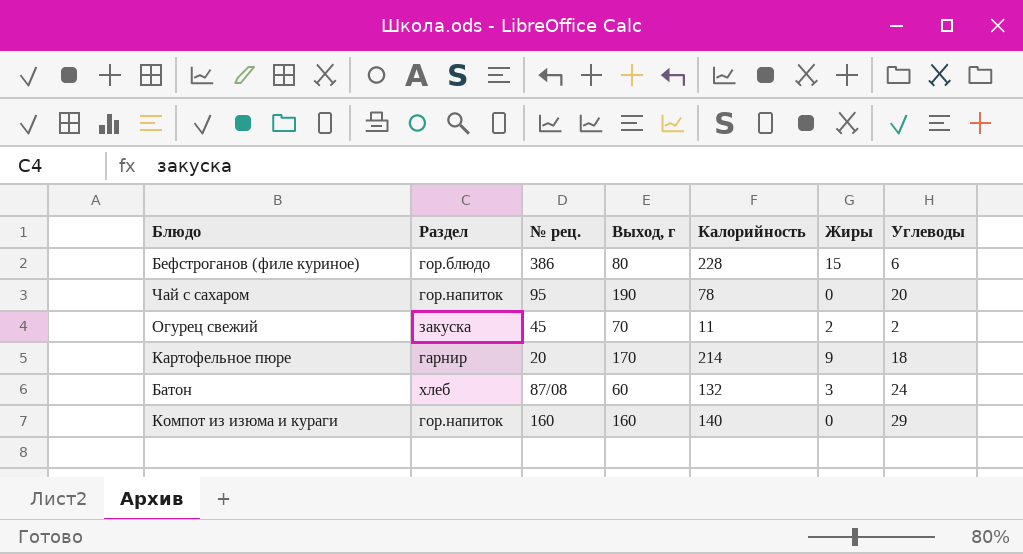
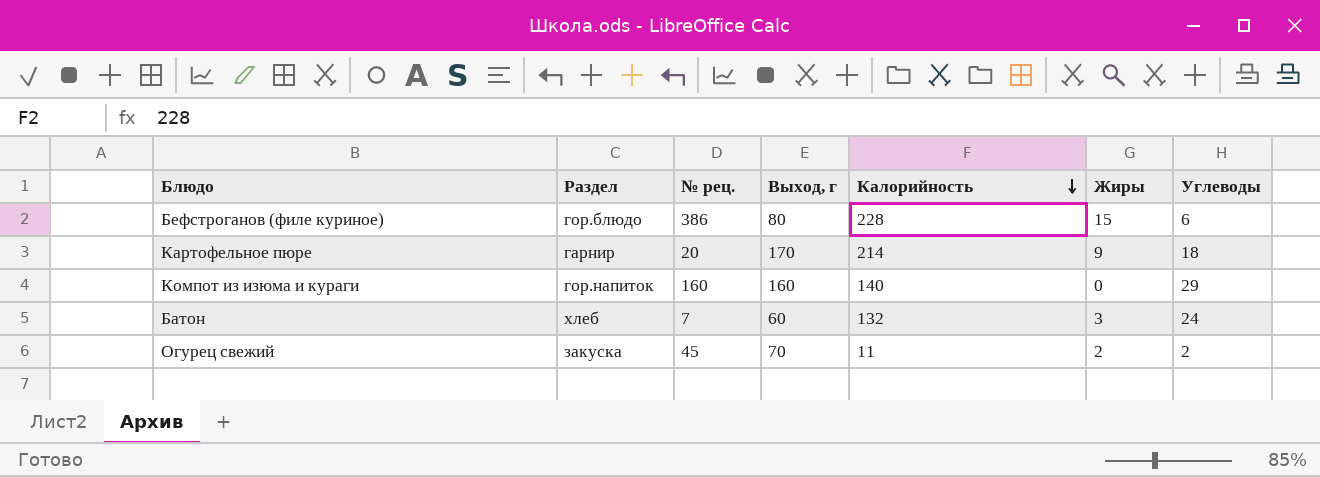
row order: none -> Калорийность descending
row Чай с сахаром: гор.напиток | 95 | 190 | 78 | 0 | 20 -> none
Батон | № рец.: 87/08 -> 7

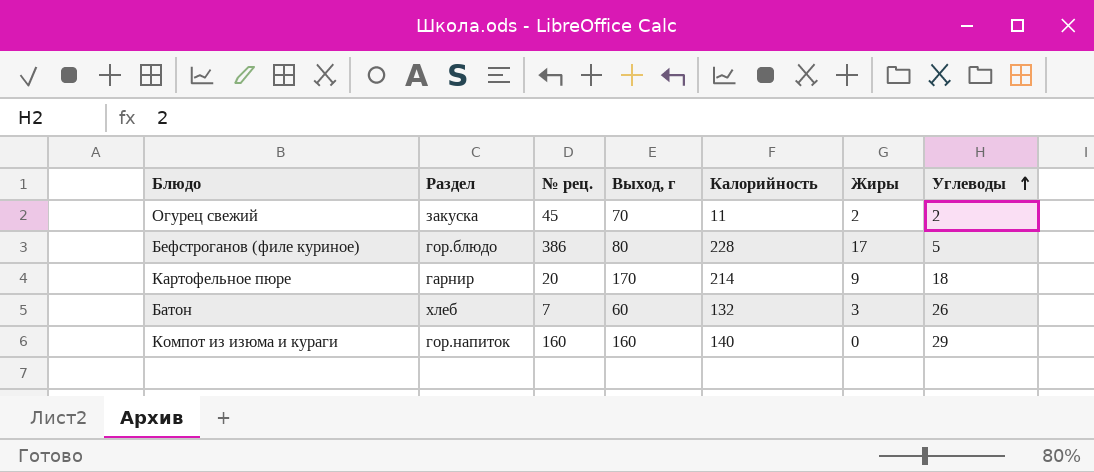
row order: Калорийность descending -> Углеводы ascending
Бефстроганов (филе куриное) | Жиры: 15 -> 17
Бефстроганов (филе куриное) | Углеводы: 6 -> 5
Батон | Углеводы: 24 -> 26

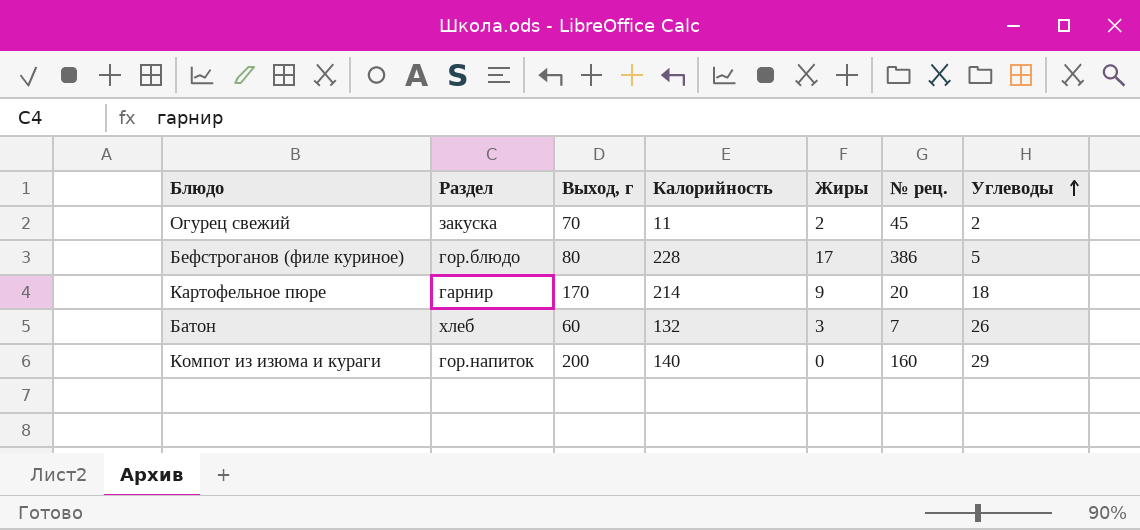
column № рец. | position: 3 -> 6
Компот из изюма и кураги | Выход, г: 160 -> 200

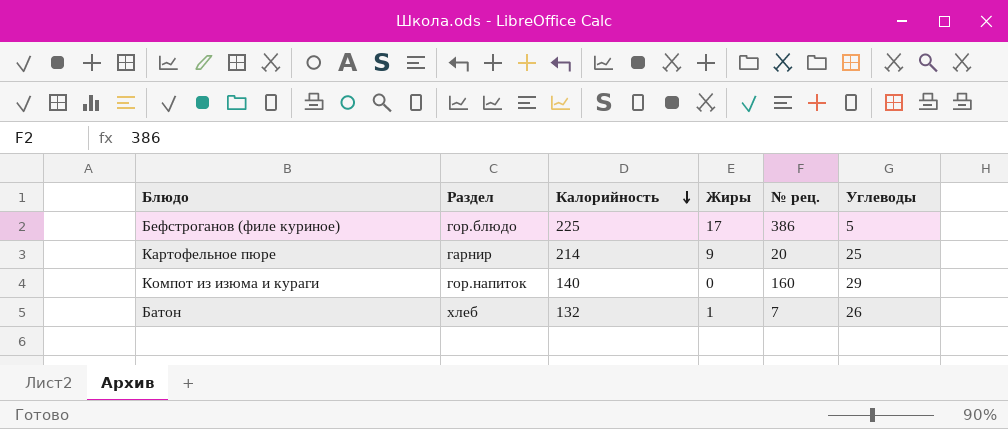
row order: Углеводы ascending -> Калорийность descending
column Выход, г | position: 3 -> none
row Огурец свежий: закуска | 70 | 11 | 2 | 45 | 2 -> none
Бефстроганов (филе куриное) | Калорийность: 228 -> 225
Картофельное пюре | Углеводы: 18 -> 25
Батон | Жиры: 3 -> 1

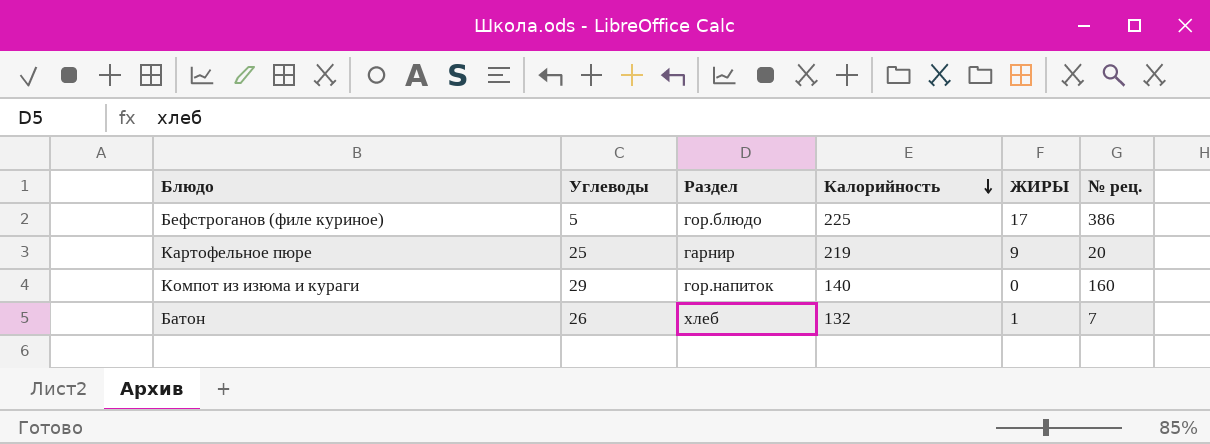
column Углеводы | position: 6 -> 2
column name: Жиры -> ЖИРЫ
Картофельное пюре | Калорийность: 214 -> 219

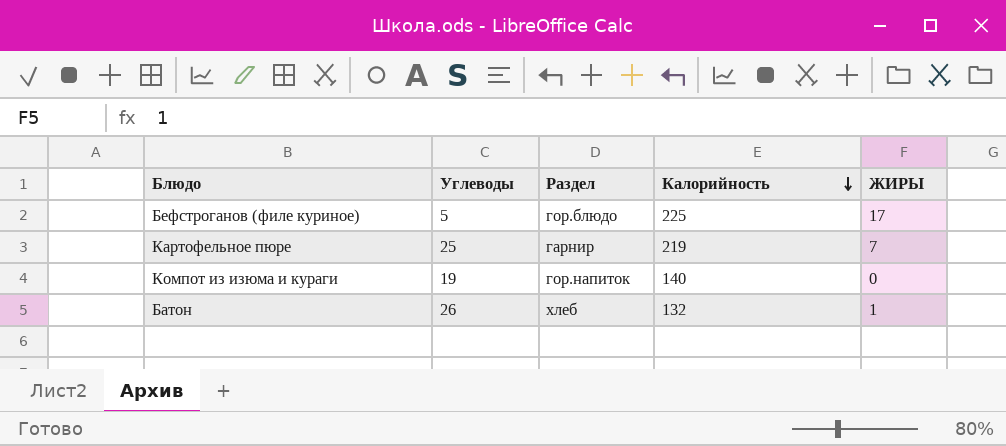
column № рец. | position: 6 -> none
Картофельное пюре | ЖИРЫ: 9 -> 7
Компот из изюма и кураги | Углеводы: 29 -> 19

